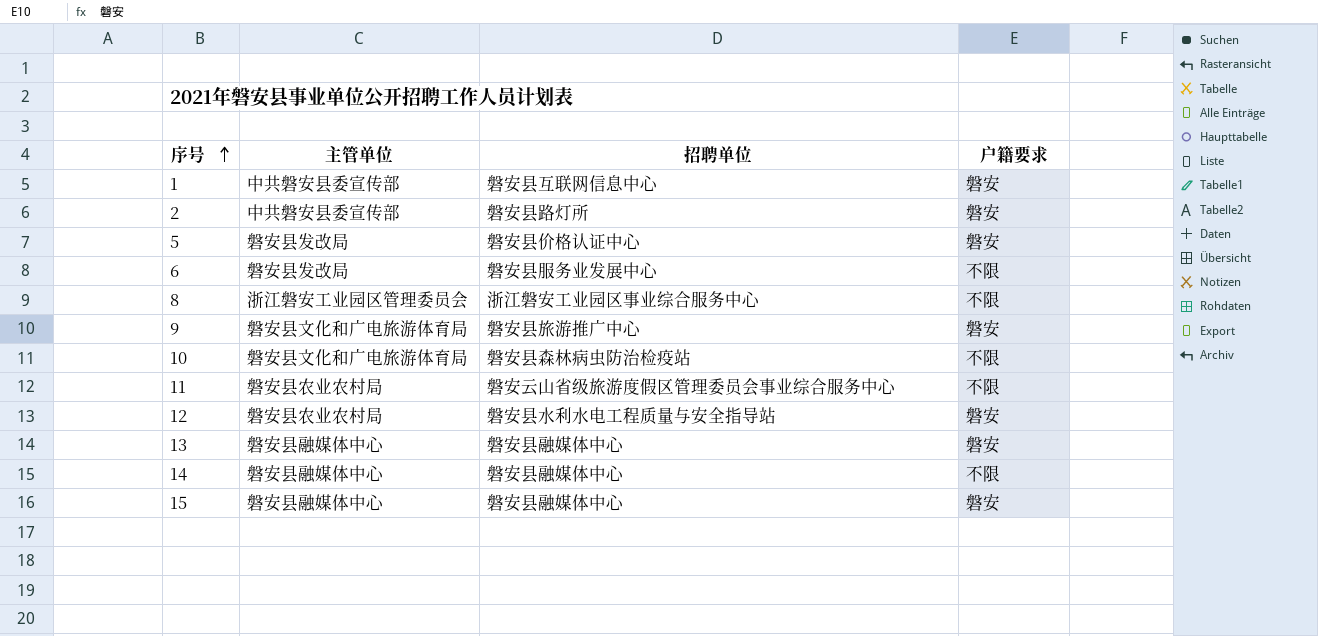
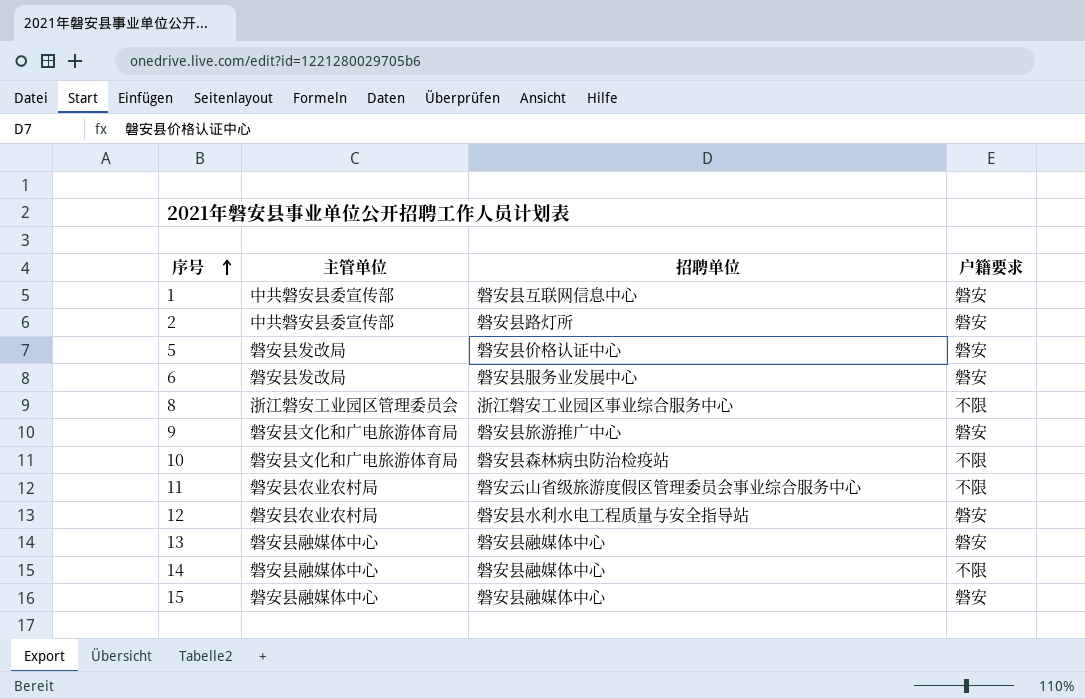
6 | 户籍要求: 不限 -> 磐安

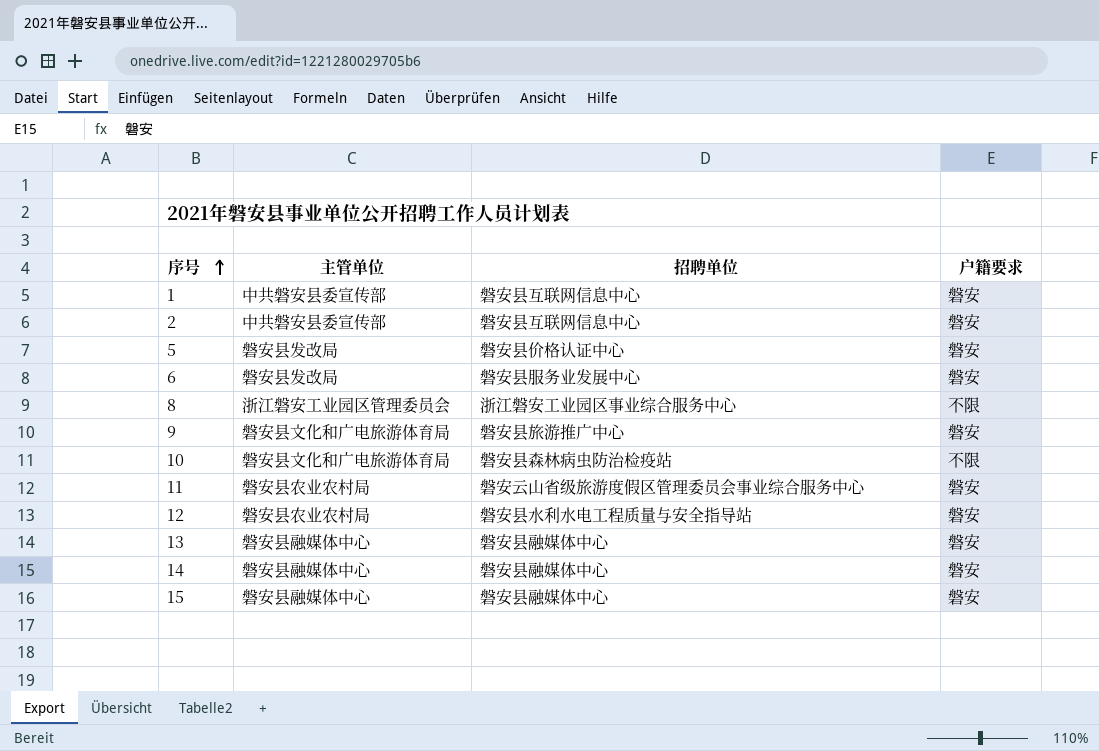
2 | 招聘单位: 磐安县路灯所 -> 磐安县互联网信息中心
11 | 户籍要求: 不限 -> 磐安
14 | 户籍要求: 不限 -> 磐安

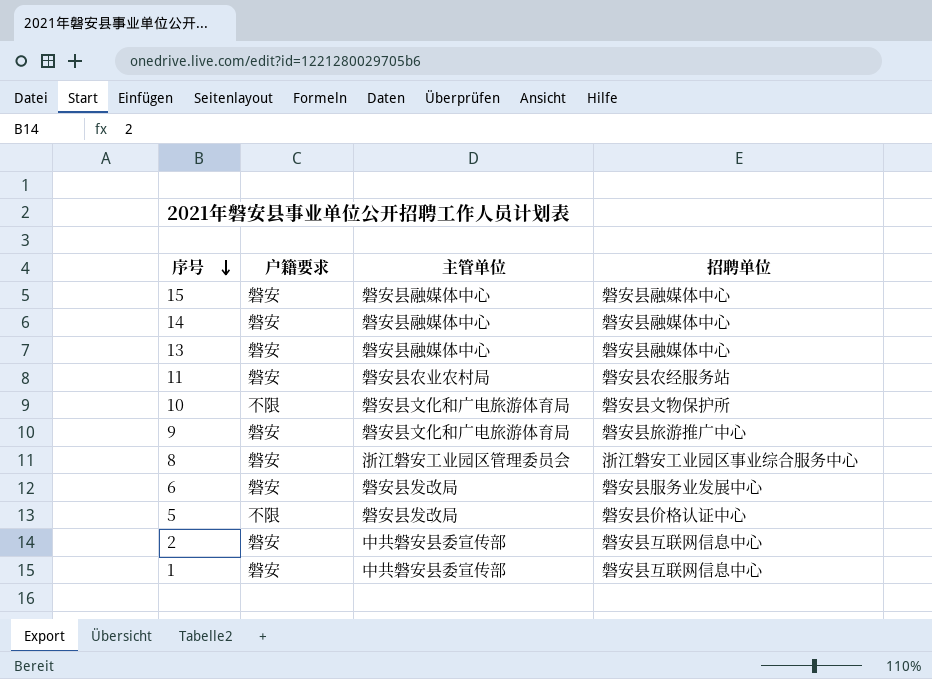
row order: 序号 ascending -> 序号 descending
column 户籍要求 | position: 4 -> 2
row 12: 磐安县农业农村局 | 磐安县水利水电工程质量与安全指导站 | 磐安 -> none
11 | 招聘单位: 磐安云山省级旅游度假区管理委员会事业综合服务中心 -> 磐安县农经服务站
10 | 招聘单位: 磐安县森林病虫防治检疫站 -> 磐安县文物保护所
8 | 户籍要求: 不限 -> 磐安
5 | 户籍要求: 磐安 -> 不限

